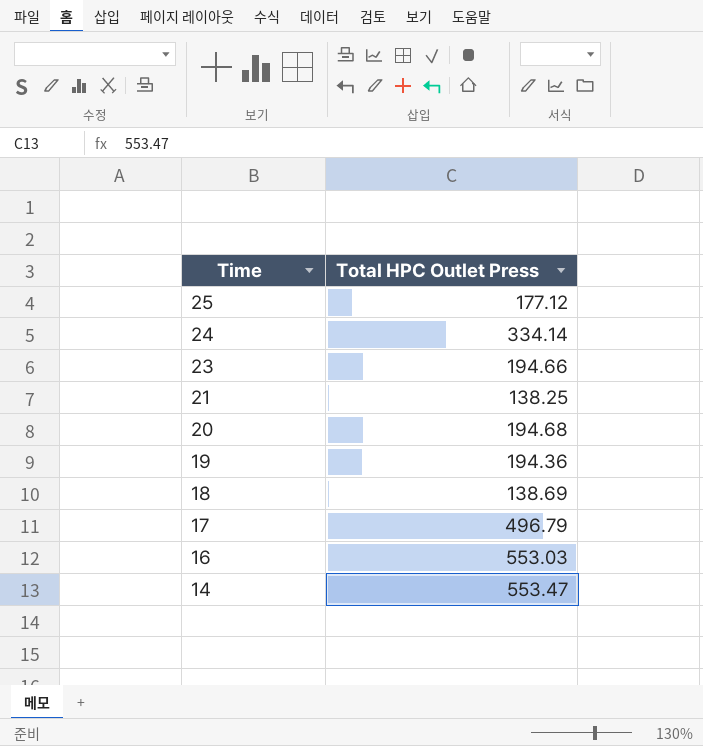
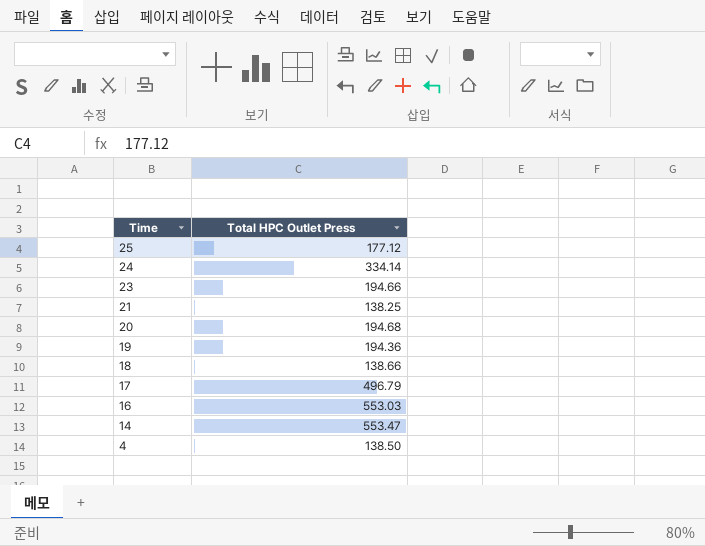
18 | Total HPC Outlet Press: 138.69 -> 138.66
row 4: none -> 138.50

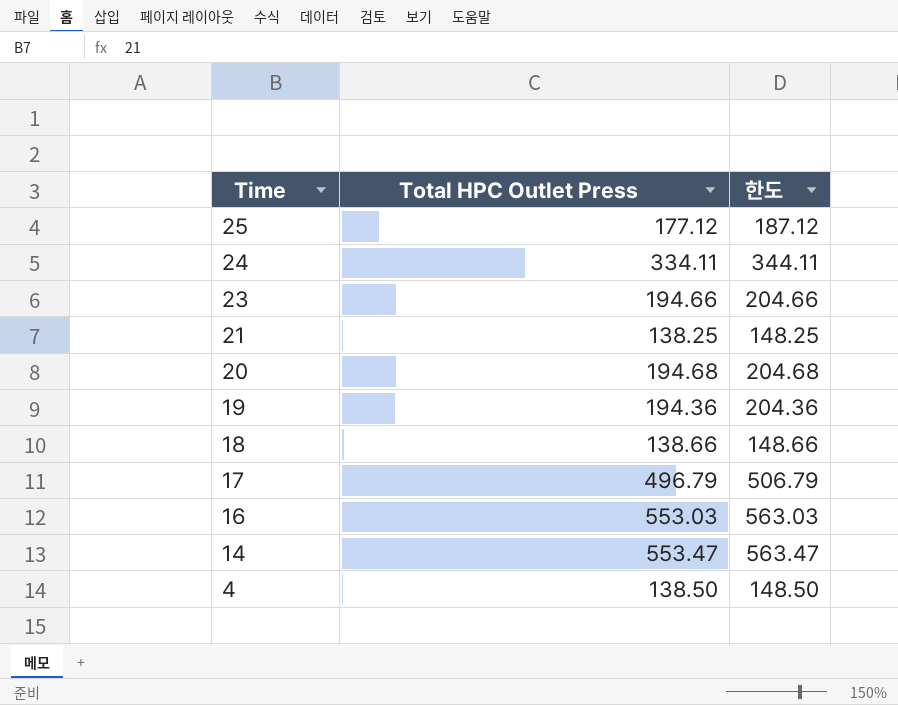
column 한도 | formula: none -> [Total HPC Outlet Press] + 10
24 | Total HPC Outlet Press: 334.14 -> 334.11

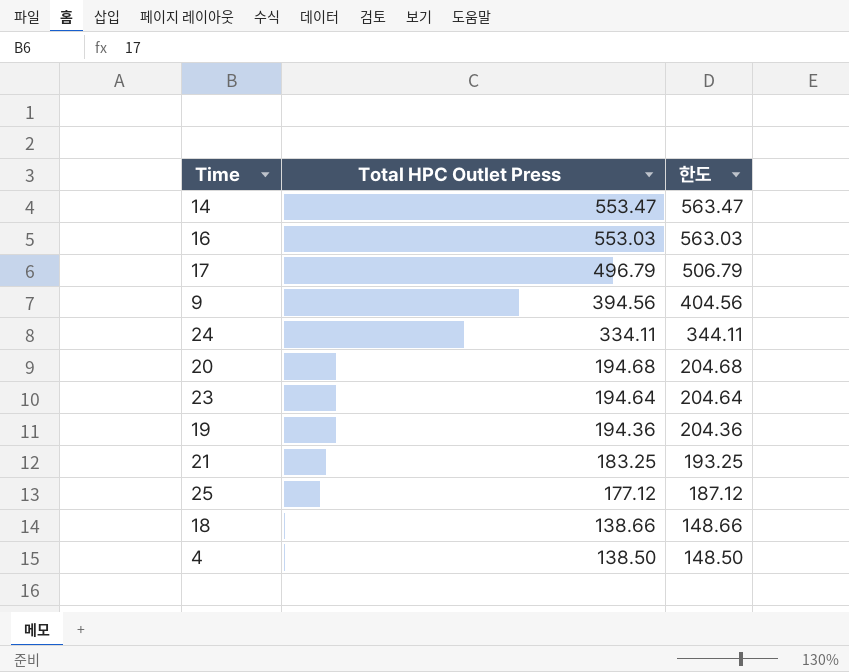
row order: Time descending -> Total HPC Outlet Press descending
row 9: none -> 394.56 | 404.56
23 | Total HPC Outlet Press: 194.66 -> 194.64
23 | 한도: 204.66 -> 204.64
21 | Total HPC Outlet Press: 138.25 -> 183.25
21 | 한도: 148.25 -> 193.25

